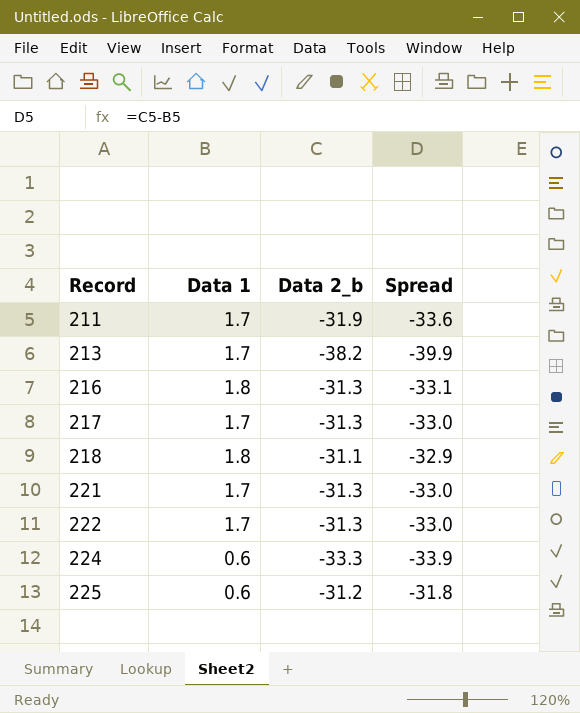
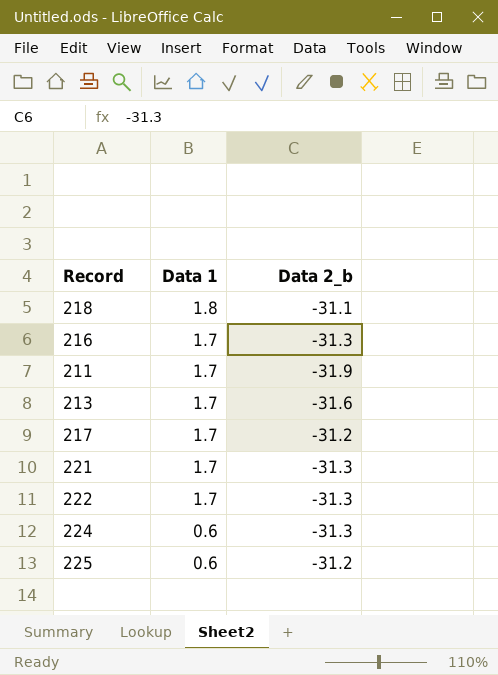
row order: Record ascending -> Data 1 descending
column Spread | formula: [Data 2_b] - [Data 1] -> none
216 | Data 1: 1.8 -> 1.7
213 | Data 2_b: -38.2 -> -31.6
217 | Data 2_b: -31.3 -> -31.2
224 | Data 2_b: -33.3 -> -31.3

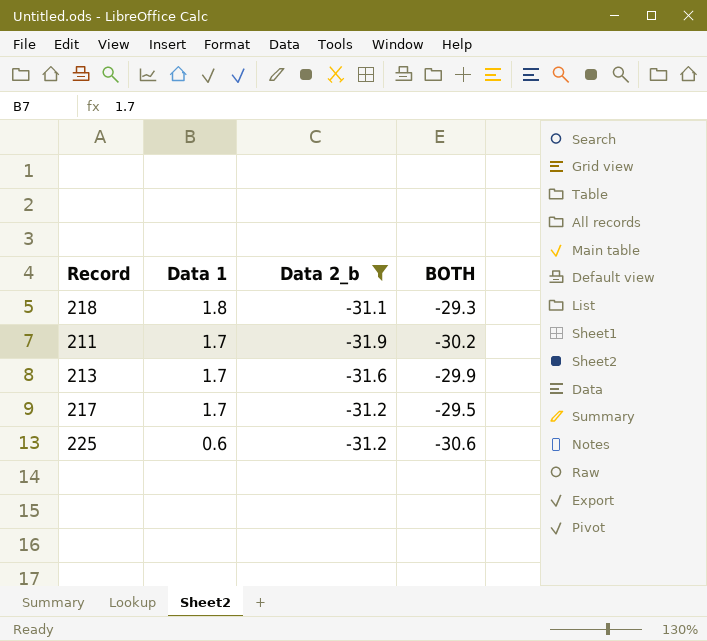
filter: none -> Data 2_b != -31.3
column BOTH | formula: none -> [Data 1] + [Data 2_b]

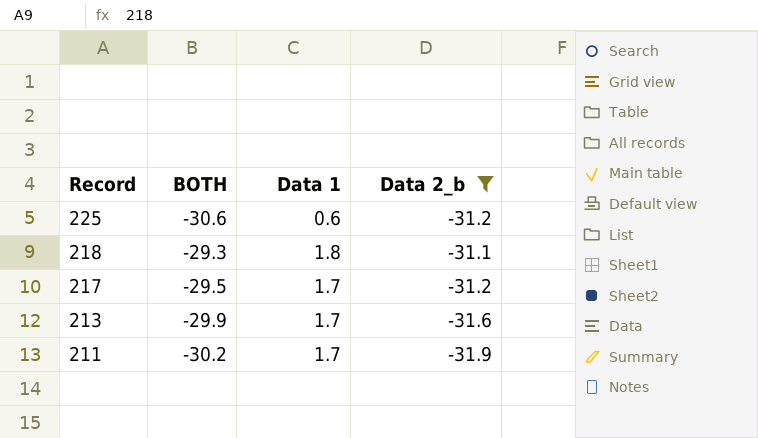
row order: Data 1 descending -> Record descending
column BOTH | position: 4 -> 2

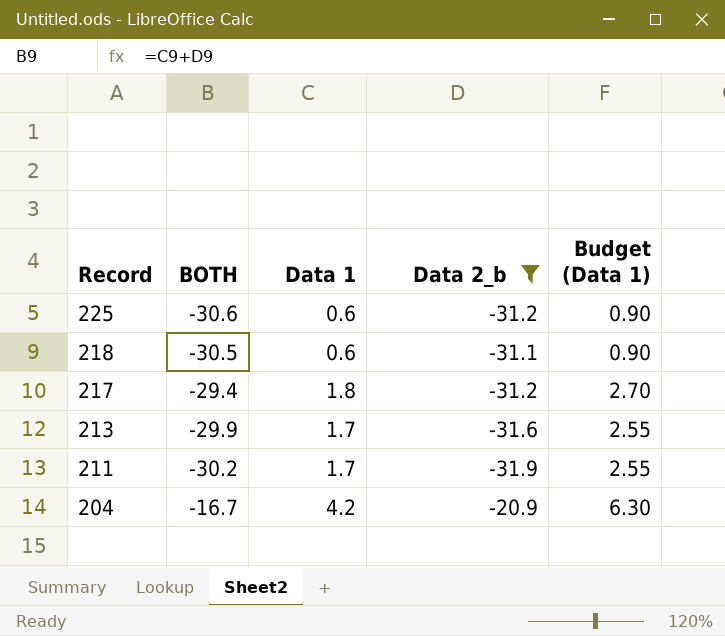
column Budget (Data 1) | formula: none -> [Data 1] * 1.5
218 | BOTH: -29.3 -> -30.5
218 | Data 1: 1.8 -> 0.6
217 | BOTH: -29.5 -> -29.4
217 | Data 1: 1.7 -> 1.8
row 204: none -> -16.7 | 4.2 | -20.9 | 6.30

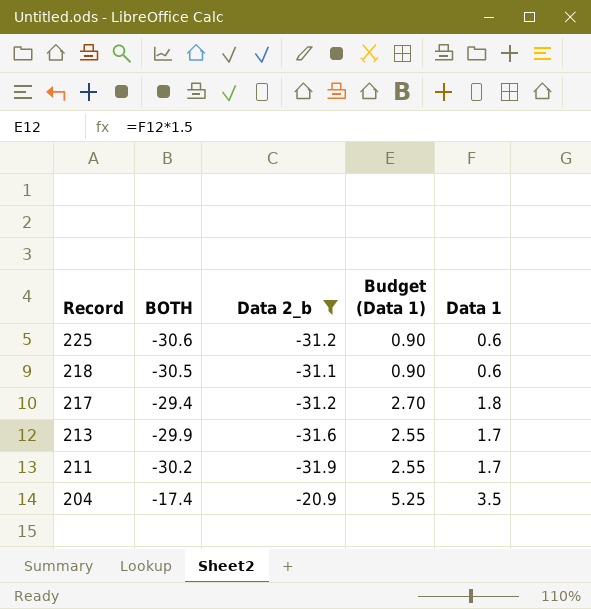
column Data 1 | position: 3 -> 5
204 | BOTH: -16.7 -> -17.4
204 | Budget (Data 1): 6.30 -> 5.25
204 | Data 1: 4.2 -> 3.5

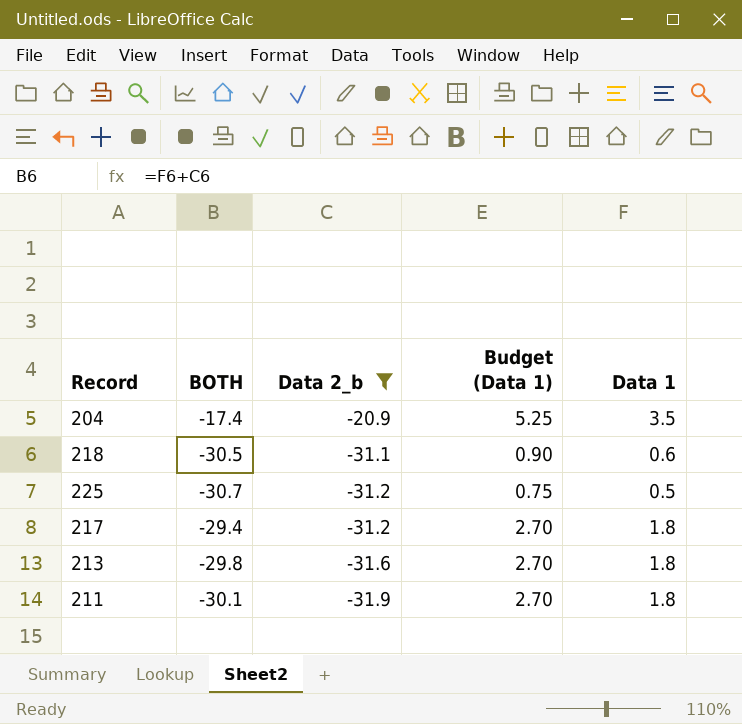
row order: Record descending -> Data 2_b descending
225 | BOTH: -30.6 -> -30.7
225 | Budget (Data 1): 0.90 -> 0.75
225 | Data 1: 0.6 -> 0.5
213 | BOTH: -29.9 -> -29.8
213 | Budget (Data 1): 2.55 -> 2.70
213 | Data 1: 1.7 -> 1.8
211 | BOTH: -30.2 -> -30.1
211 | Budget (Data 1): 2.55 -> 2.70
211 | Data 1: 1.7 -> 1.8

